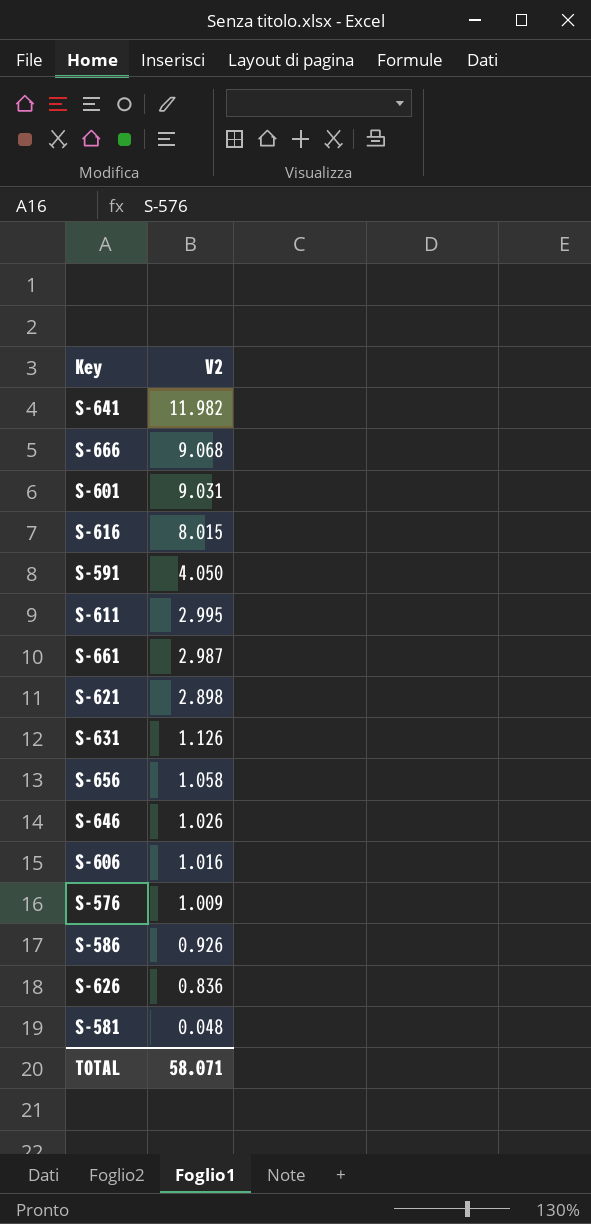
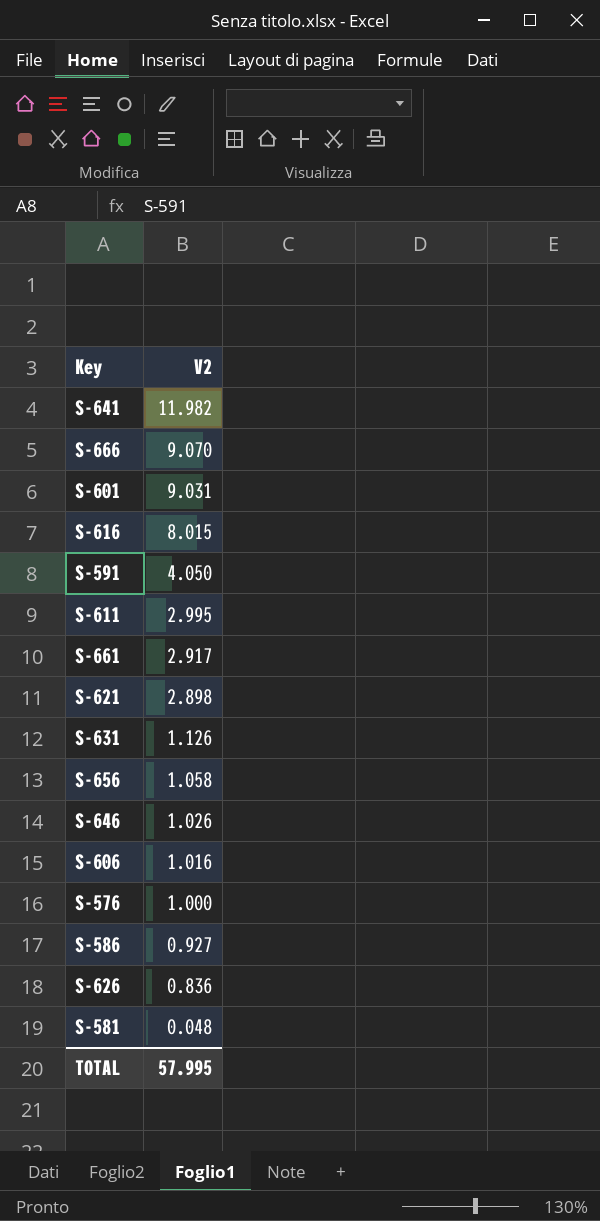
S-666 | V2: 9.068 -> 9.070
S-661 | V2: 2.987 -> 2.917
S-576 | V2: 1.009 -> 1.000
S-586 | V2: 0.926 -> 0.927
TOTAL | V2: 58.071 -> 57.995

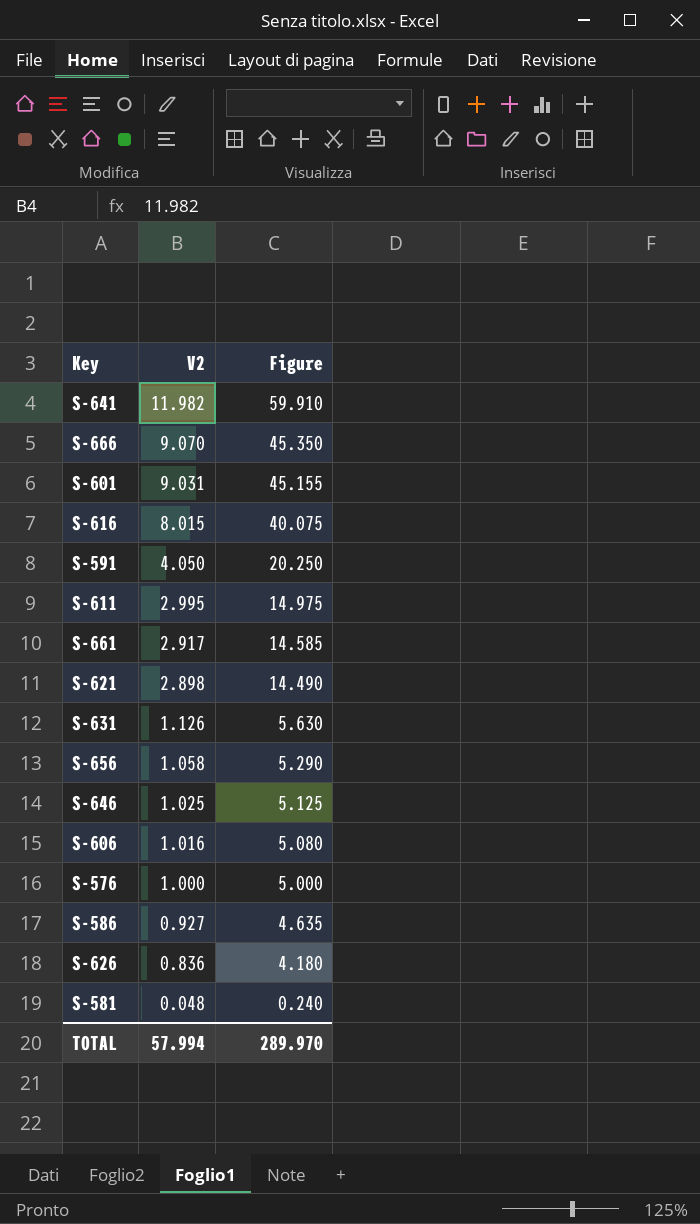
column Figure | formula: none -> [V2] * 5
S-646 | V2: 1.026 -> 1.025
TOTAL | V2: 57.995 -> 57.994

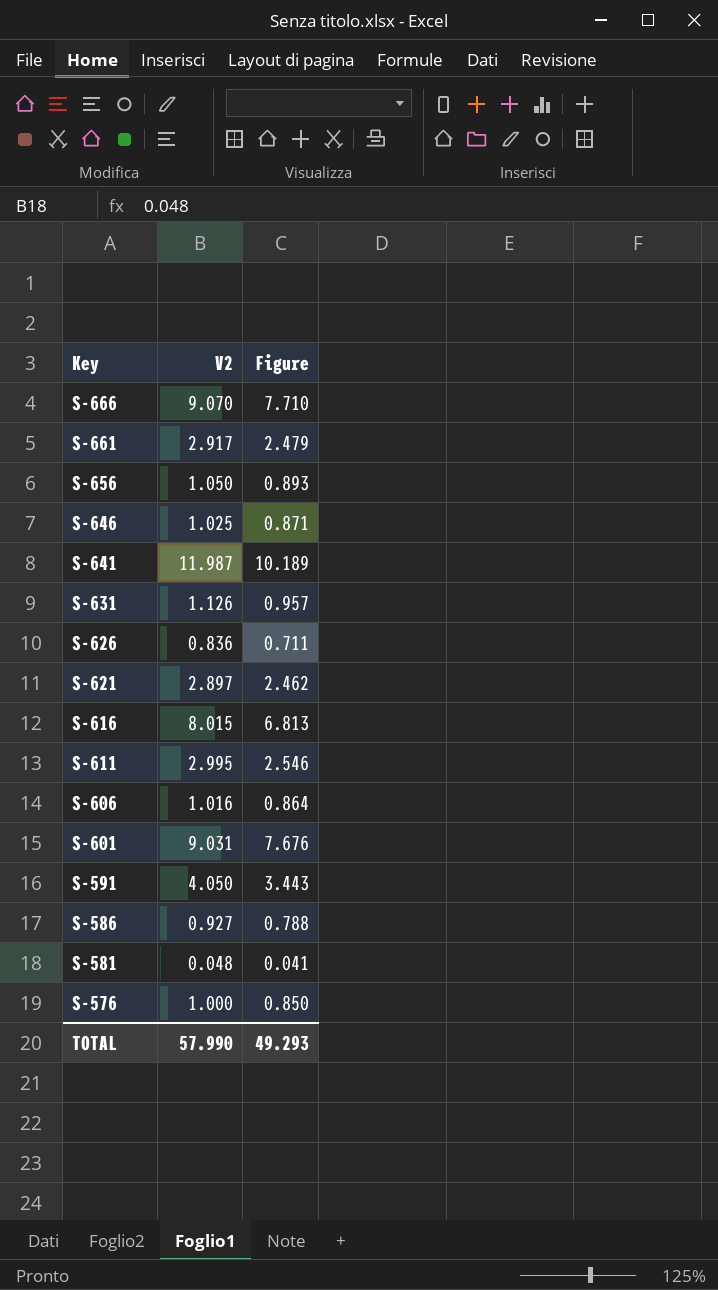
row order: V2 descending -> Key descending
column Figure | formula: [V2] * 5 -> [V2] * 0.85
S-656 | V2: 1.058 -> 1.050
S-641 | V2: 11.982 -> 11.987
S-621 | V2: 2.898 -> 2.897
TOTAL | V2: 57.994 -> 57.990
TOTAL | Figure: 289.970 -> 49.293

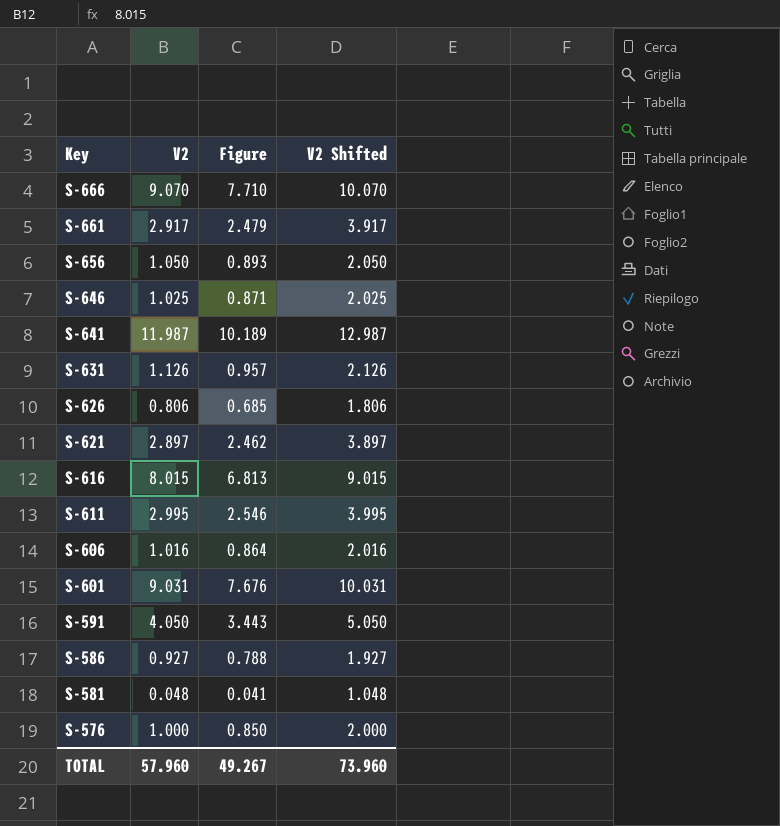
column V2 Shifted | formula: none -> [V2] + 1
S-626 | V2: 0.836 -> 0.806
S-626 | Figure: 0.711 -> 0.685
TOTAL | V2: 57.990 -> 57.960
TOTAL | Figure: 49.293 -> 49.267

